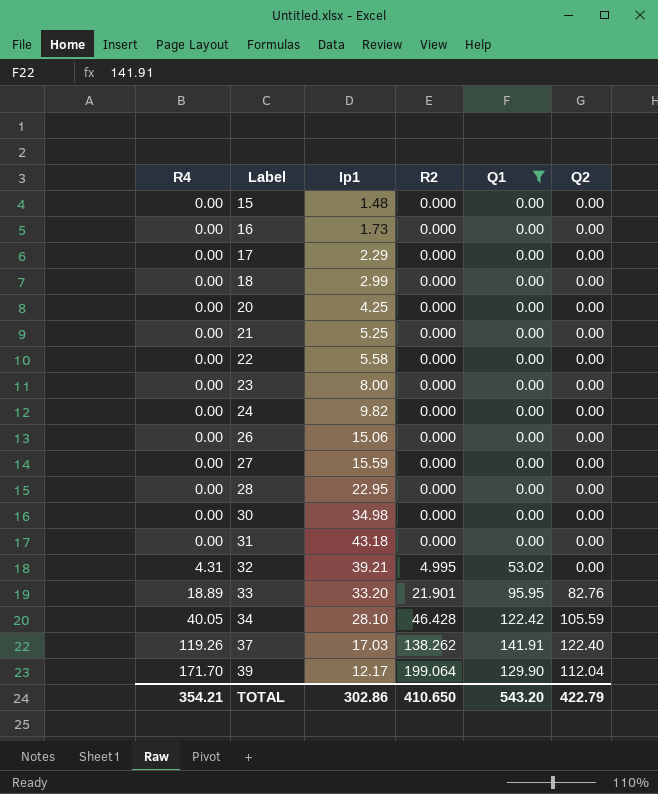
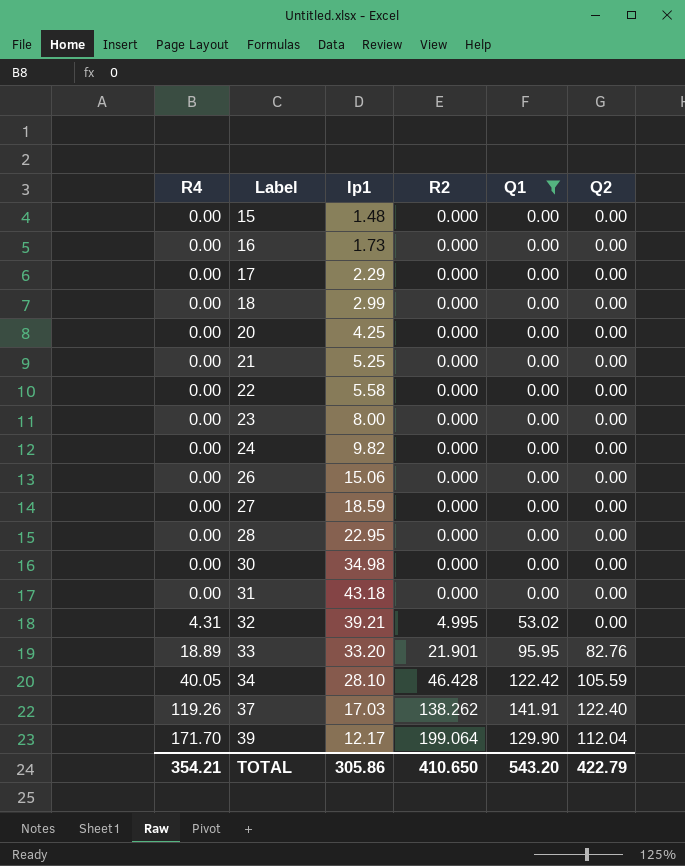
27 | Ip1: 15.59 -> 18.59
TOTAL | Ip1: 302.86 -> 305.86

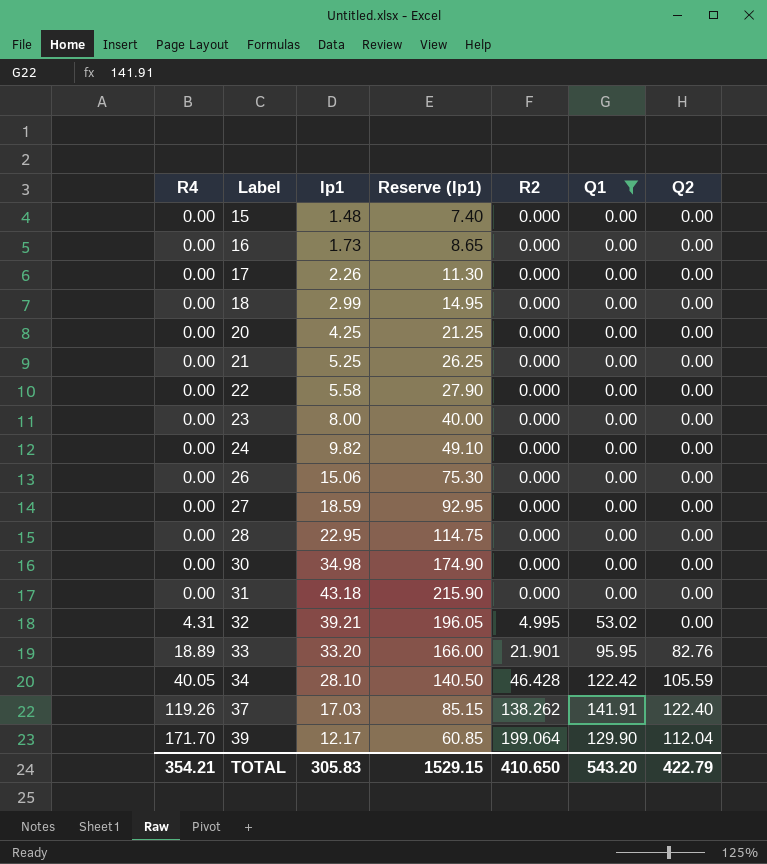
column Reserve (Ip1) | formula: none -> [Ip1] * 5
17 | Ip1: 2.29 -> 2.26
TOTAL | Ip1: 305.86 -> 305.83

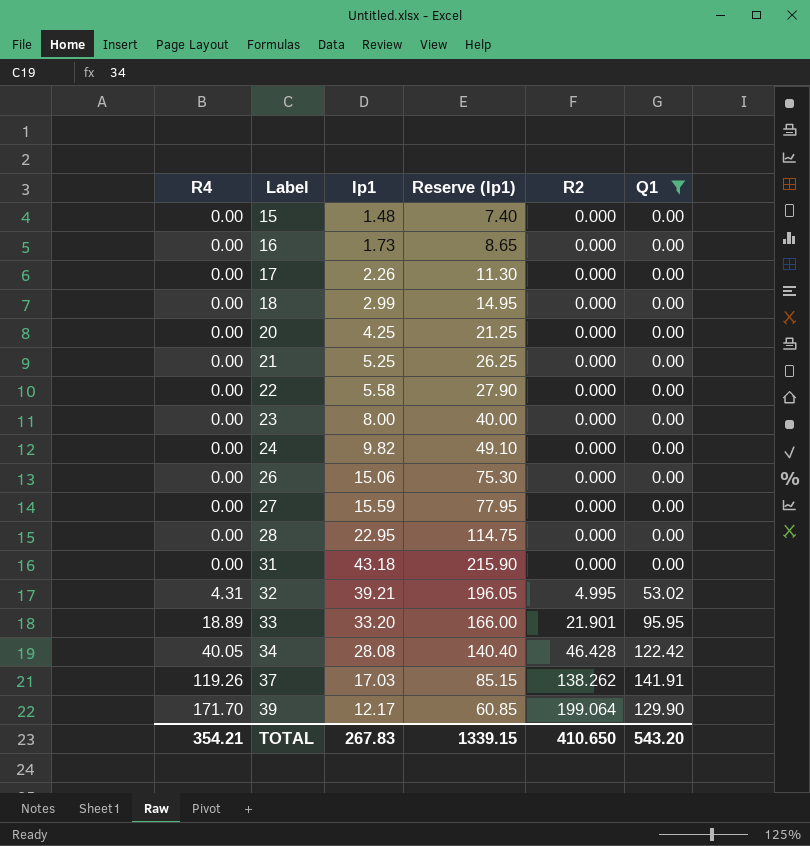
column Q2 | position: 7 -> none
row 30: 0.00 | 34.98 | 174.90 | 0.000 | 0.00 | 0.00 -> none
27 | Ip1: 18.59 -> 15.59
27 | Reserve (Ip1): 92.95 -> 77.95
34 | Ip1: 28.10 -> 28.08
34 | Reserve (Ip1): 140.50 -> 140.40
TOTAL | Ip1: 305.83 -> 267.83
TOTAL | Reserve (Ip1): 1529.15 -> 1339.15

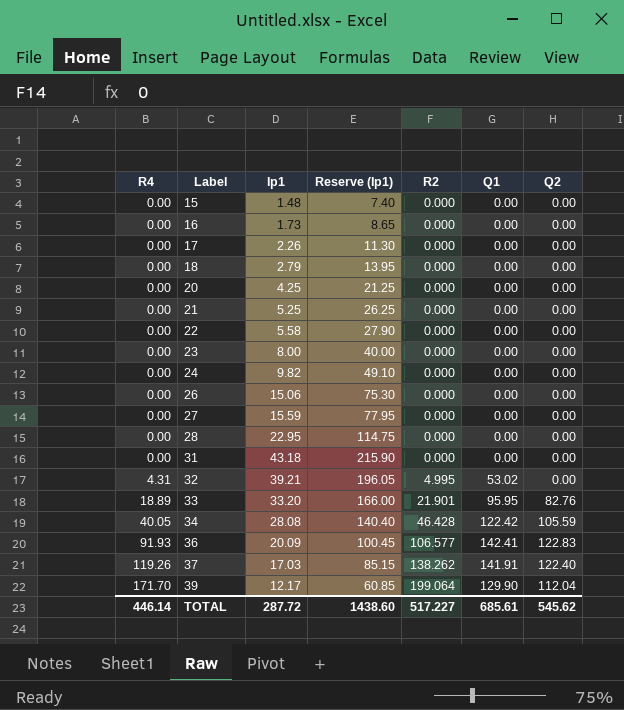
filter: Q1 != 142.41 -> none
column Q2 | position: none -> 7
18 | Ip1: 2.99 -> 2.79
18 | Reserve (Ip1): 14.95 -> 13.95
TOTAL | R4: 354.21 -> 446.14
TOTAL | Ip1: 267.83 -> 287.72
TOTAL | Reserve (Ip1): 1339.15 -> 1438.60
TOTAL | R2: 410.650 -> 517.227
TOTAL | Q1: 543.20 -> 685.61

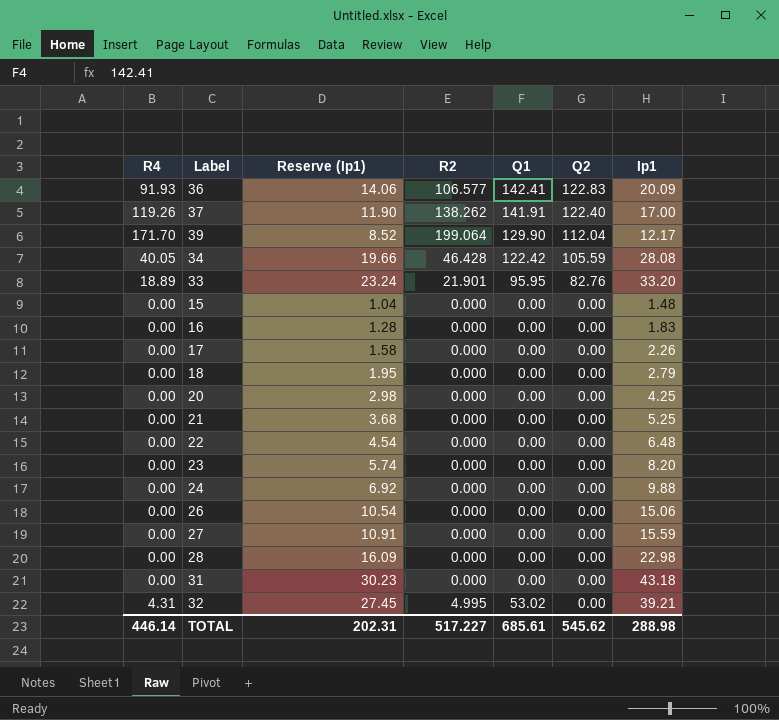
row order: R4 ascending -> Q2 descending
column Reserve (Ip1) | formula: [Ip1] * 5 -> [Ip1] * 0.7
column Ip1 | position: 3 -> 7
37 | Ip1: 17.03 -> 17.00
16 | Ip1: 1.73 -> 1.83
22 | Ip1: 5.58 -> 6.48
23 | Ip1: 8.00 -> 8.20
24 | Ip1: 9.82 -> 9.88
28 | Ip1: 22.95 -> 22.98
TOTAL | Reserve (Ip1): 1438.60 -> 202.31
TOTAL | Ip1: 287.72 -> 288.98

